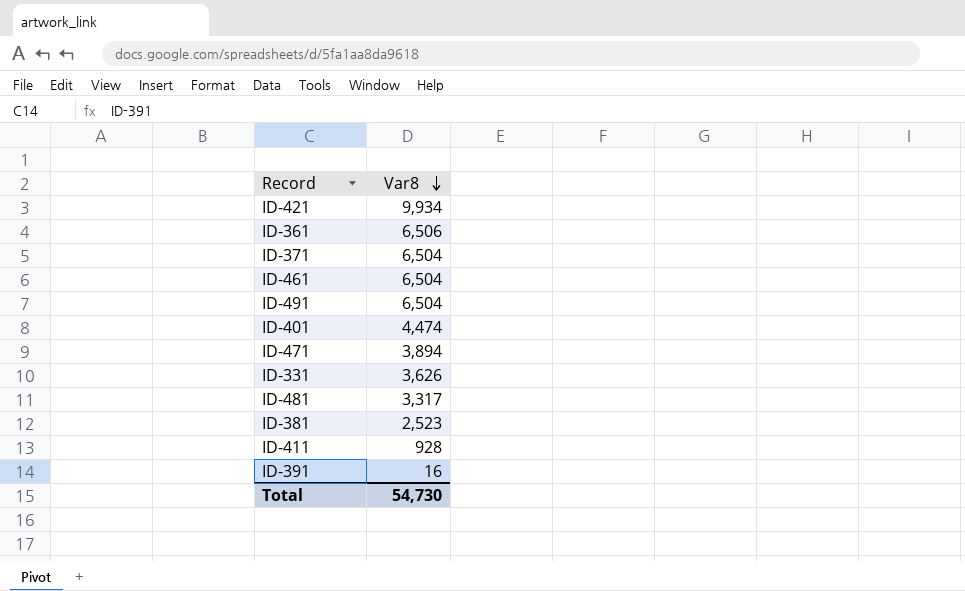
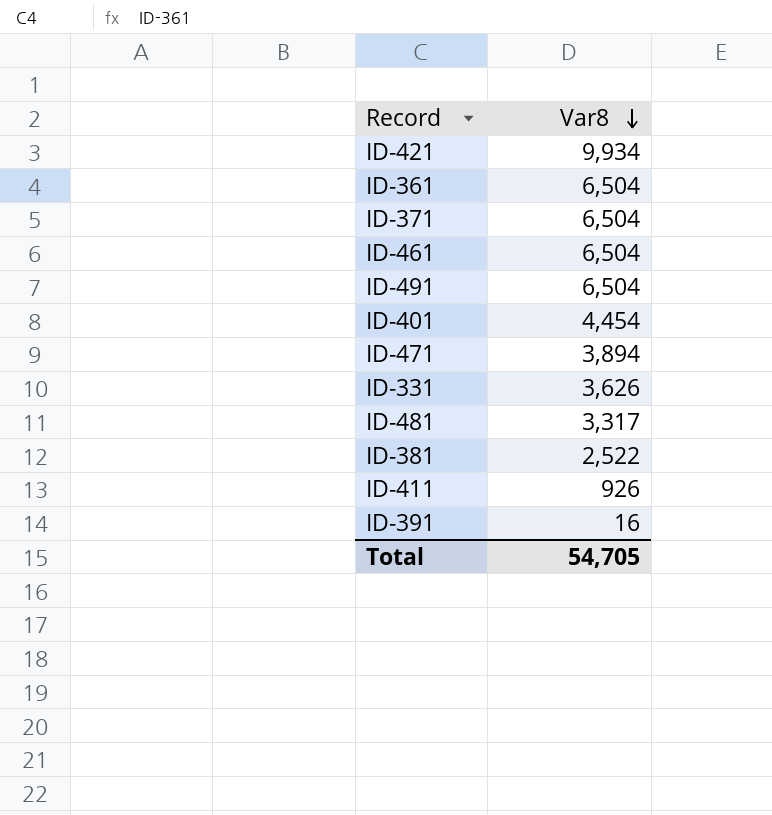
ID-361 | Var8: 6,506 -> 6,504
ID-401 | Var8: 4,474 -> 4,454
ID-381 | Var8: 2,523 -> 2,522
ID-411 | Var8: 928 -> 926
Total | Var8: 54,730 -> 54,705

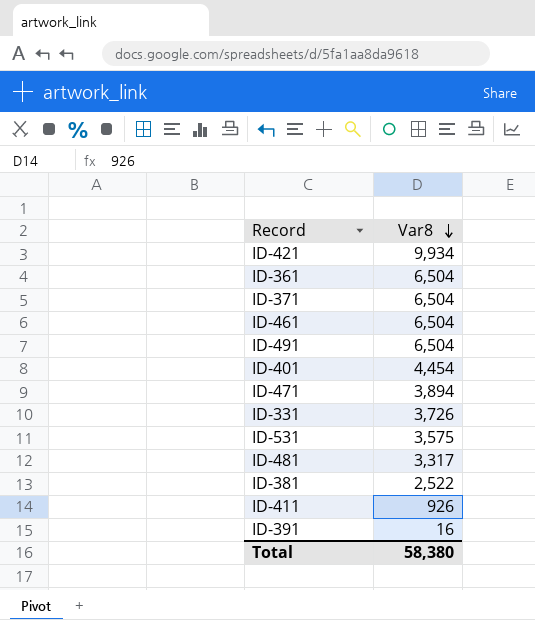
ID-331 | Var8: 3,626 -> 3,726
row ID-531: none -> 3,575
Total | Var8: 54,705 -> 58,380

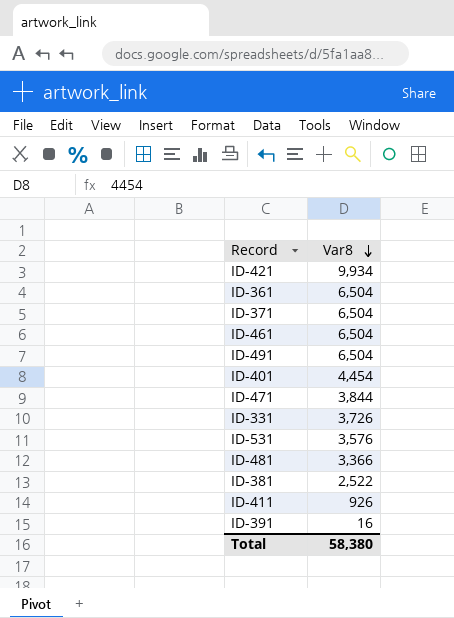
ID-471 | Var8: 3,894 -> 3,844
ID-531 | Var8: 3,575 -> 3,576
ID-481 | Var8: 3,317 -> 3,366

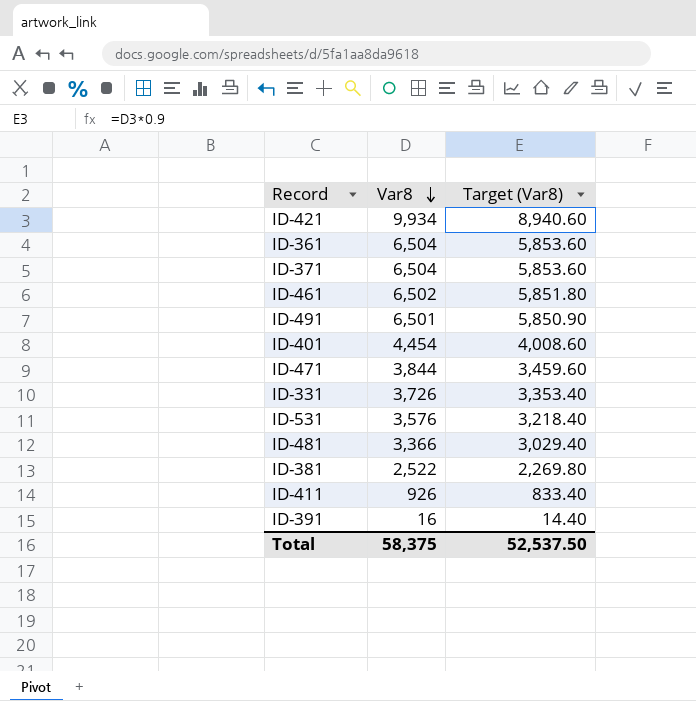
column Target (Var8) | formula: none -> [Var8] * 0.9
ID-461 | Var8: 6,504 -> 6,502
ID-491 | Var8: 6,504 -> 6,501
Total | Var8: 58,380 -> 58,375

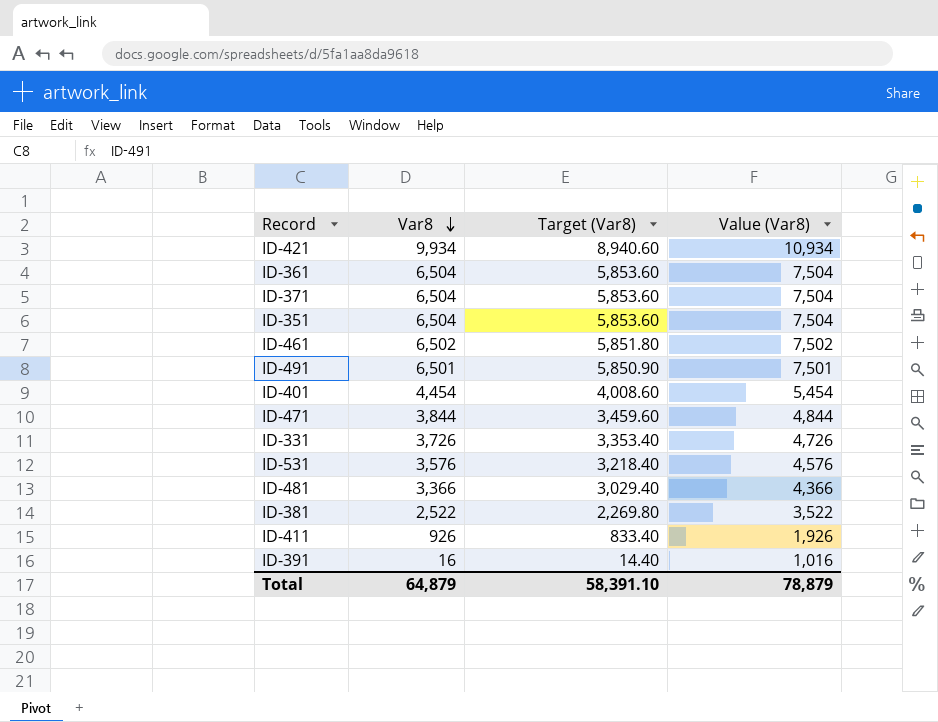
column Value (Var8) | formula: none -> [Var8] + 1000
row ID-351: none -> 6,504 | 5,853.60 | 7,504
Total | Var8: 58,375 -> 64,879
Total | Target (Var8): 52,537.50 -> 58,391.10

